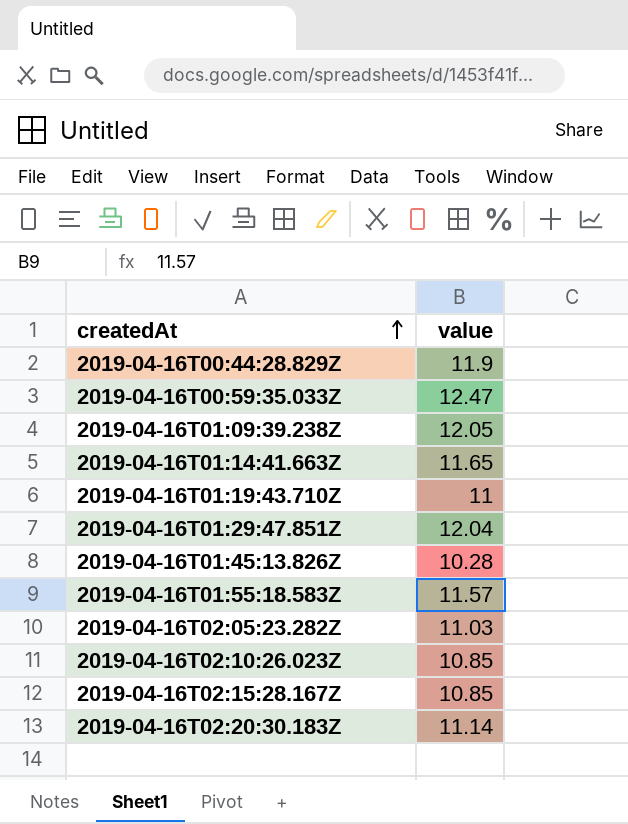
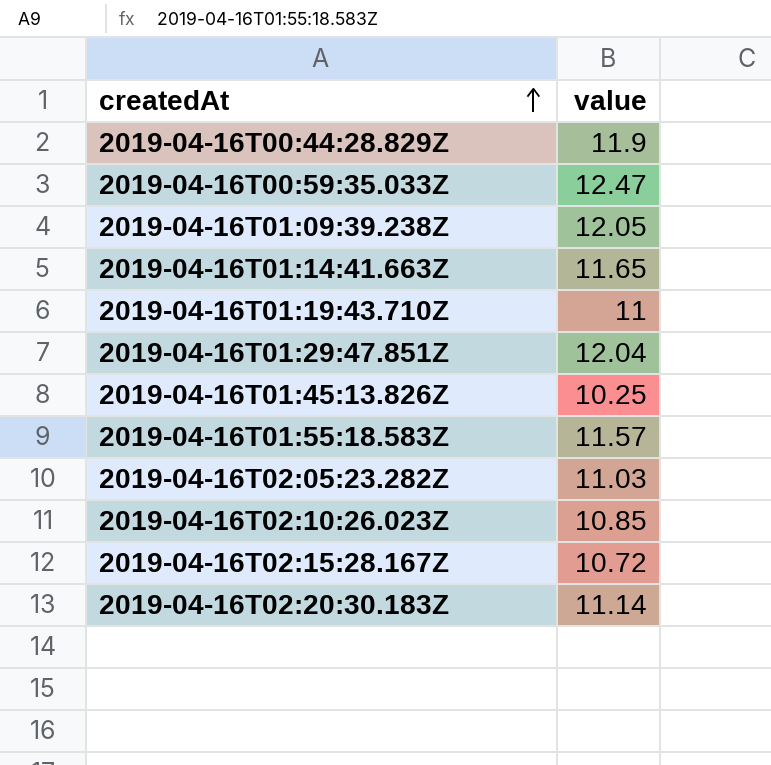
2019-04-16T01:45:13.826Z | value: 10.28 -> 10.25
2019-04-16T02:15:28.167Z | value: 10.85 -> 10.72

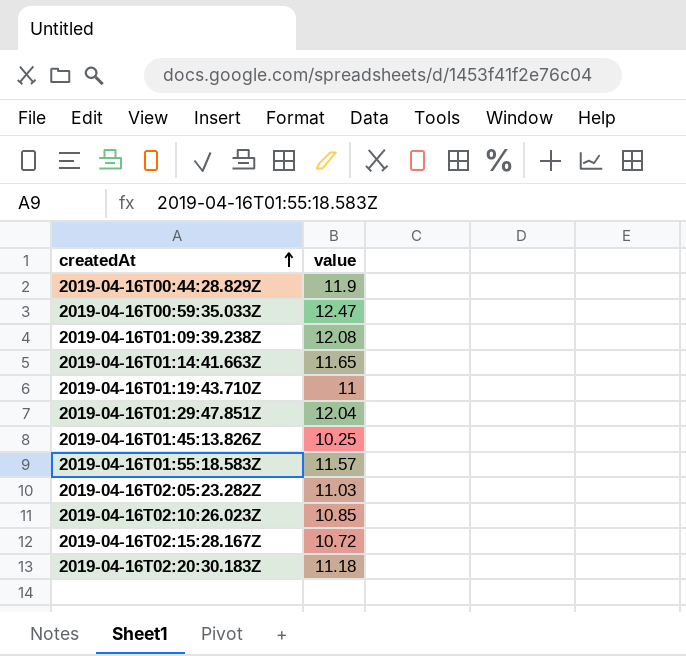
2019-04-16T01:09:39.238Z | value: 12.05 -> 12.08
2019-04-16T02:20:30.183Z | value: 11.14 -> 11.18

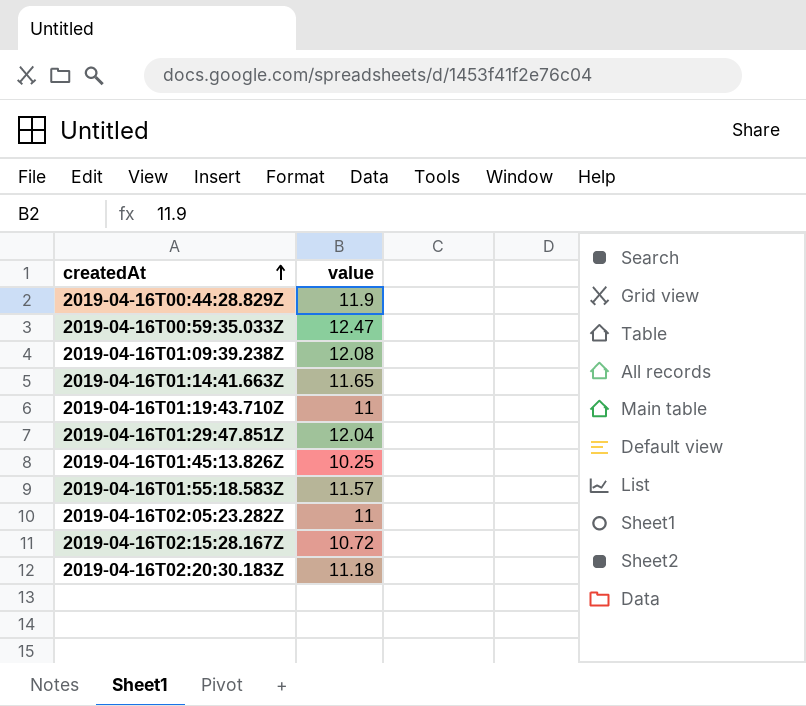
row 2019-04-16T02:10:26.023Z: 10.85 -> none
2019-04-16T02:05:23.282Z | value: 11.03 -> 11

